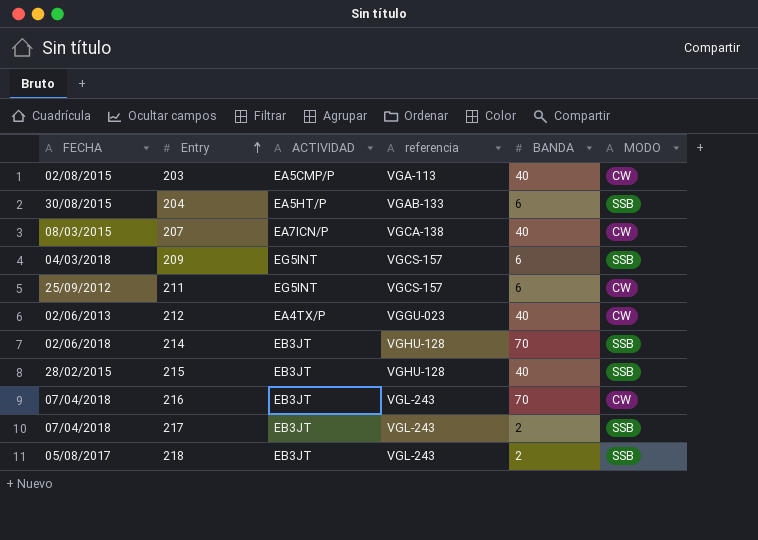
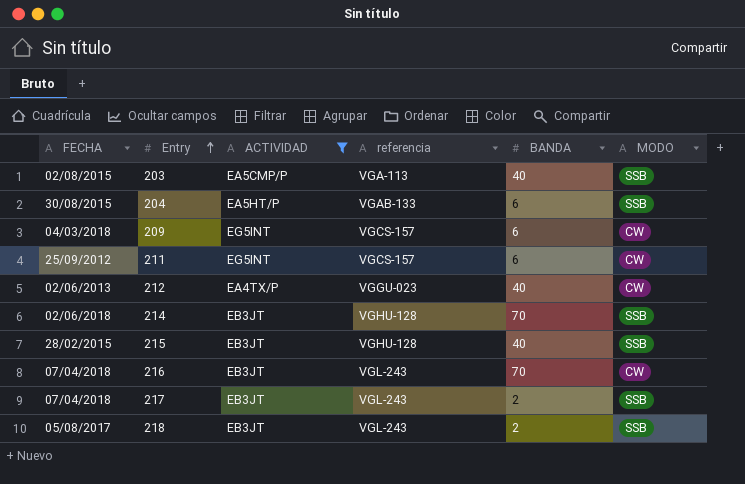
filter: none -> ACTIVIDAD != EA7ICN/P
203 | MODO: CW -> SSB
209 | MODO: SSB -> CW

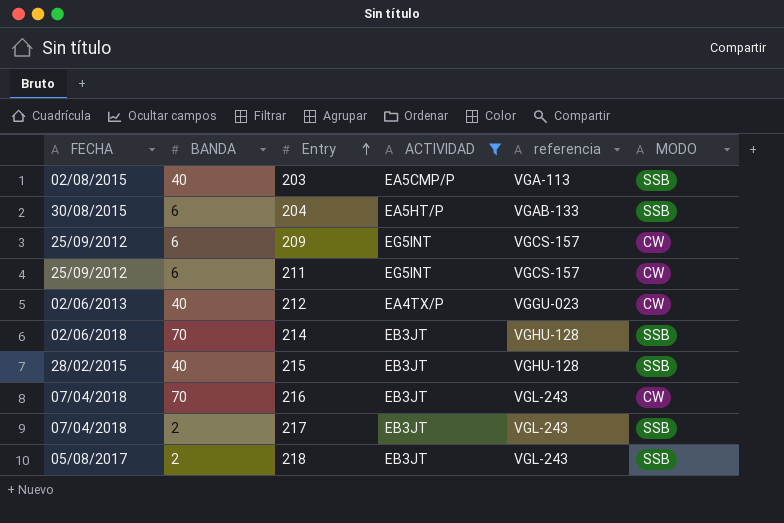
column BANDA | position: 5 -> 2
209 | FECHA: 04/03/2018 -> 25/09/2012

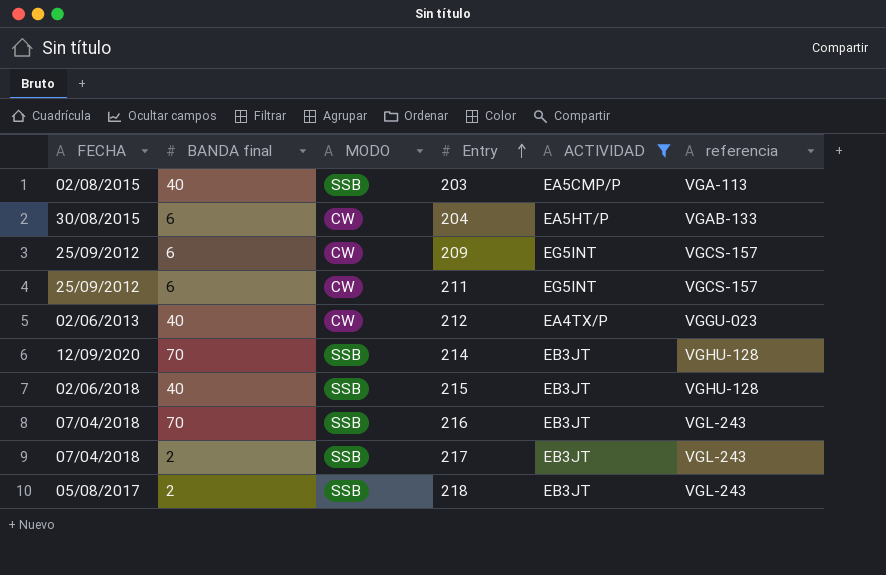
column name: BANDA -> BANDA final
column MODO | position: 6 -> 3
204 | MODO: SSB -> CW
214 | FECHA: 02/06/2018 -> 12/09/2020
215 | FECHA: 28/02/2015 -> 02/06/2018
216 | MODO: CW -> SSB

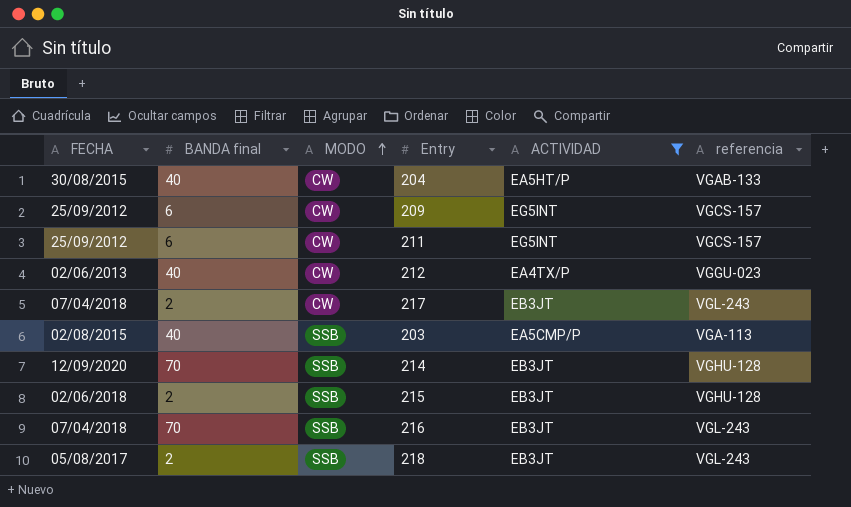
row order: Entry ascending -> MODO ascending
204 | BANDA final: 6 -> 40
217 | MODO: SSB -> CW
215 | BANDA final: 40 -> 2

